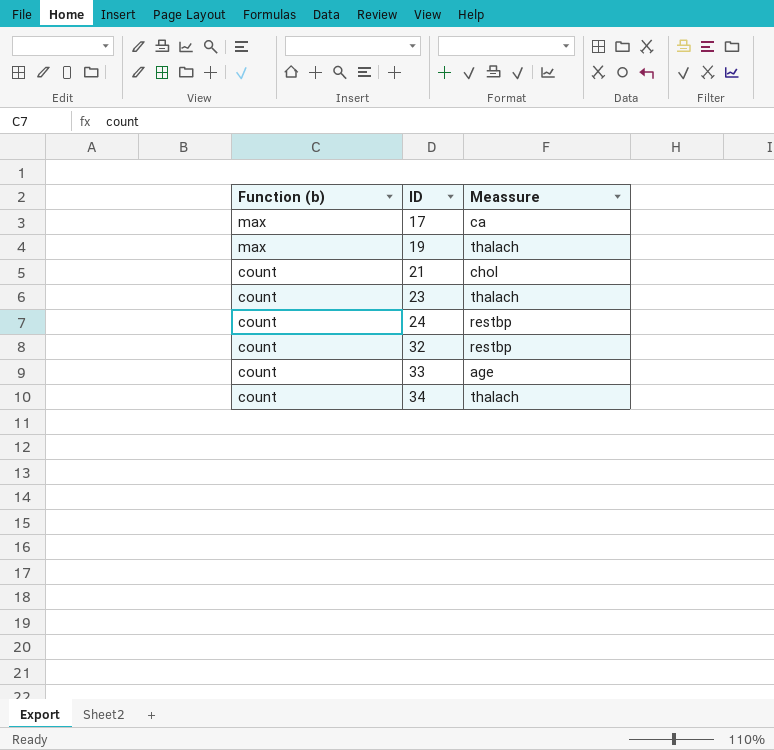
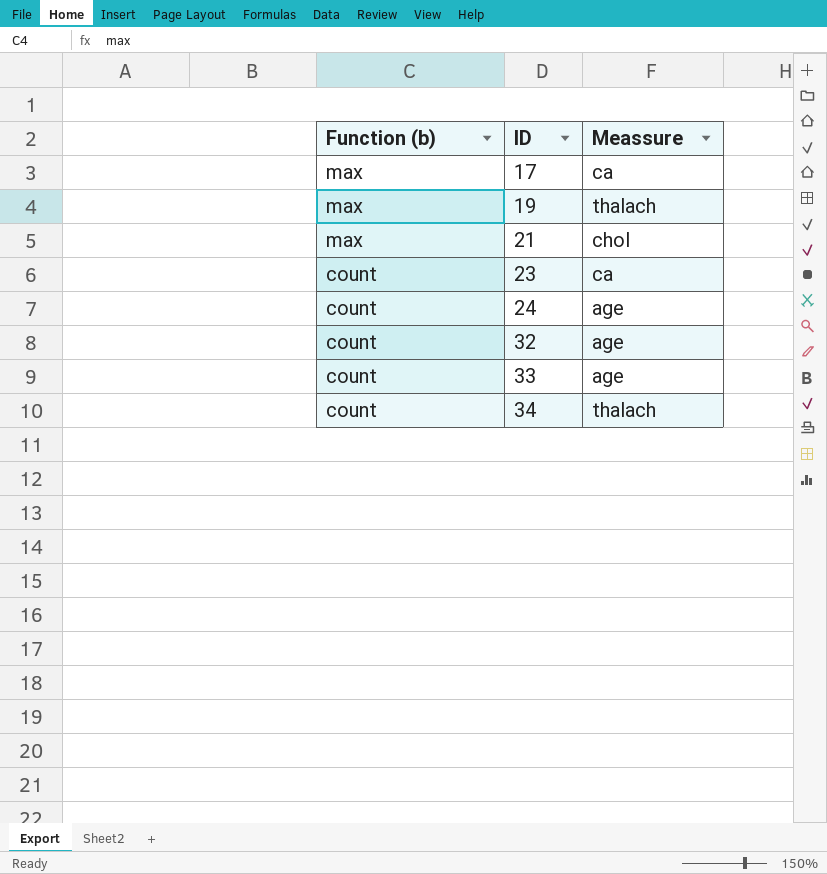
21 | Function (b): count -> max
23 | Meassure: thalach -> ca
24 | Meassure: restbp -> age
32 | Meassure: restbp -> age

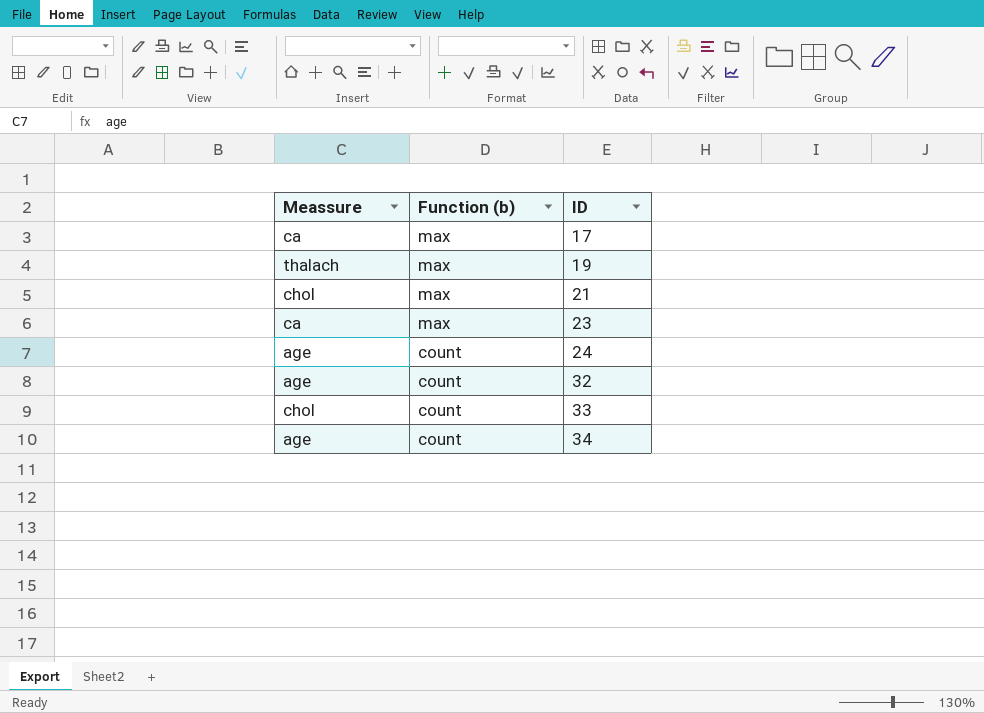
column Meassure | position: 3 -> 1
23 | Function (b): count -> max
33 | Meassure: age -> chol
34 | Meassure: thalach -> age

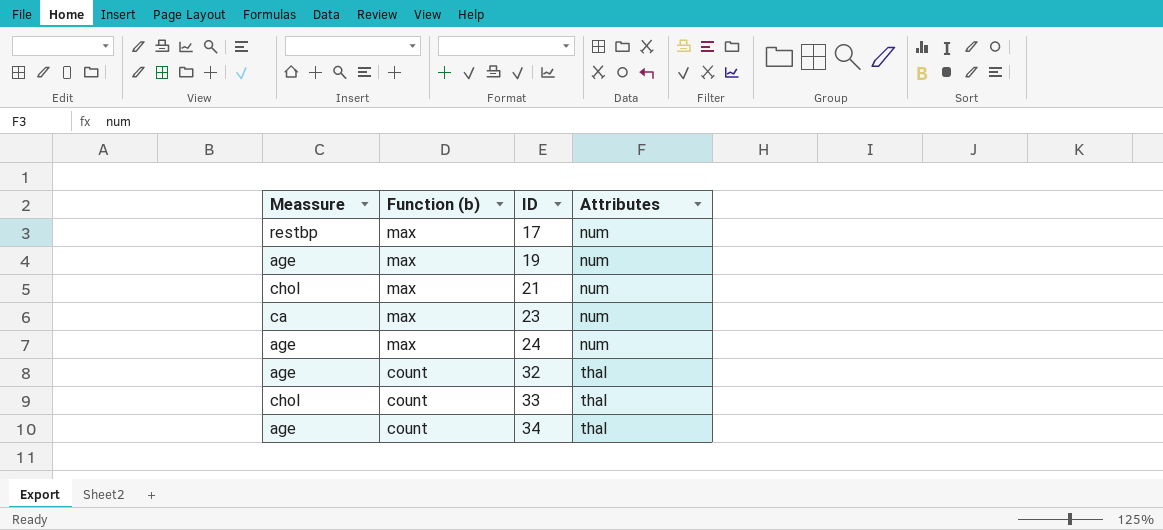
column Attributes | position: none -> 4
17 | Meassure: ca -> restbp
19 | Meassure: thalach -> age
24 | Function (b): count -> max

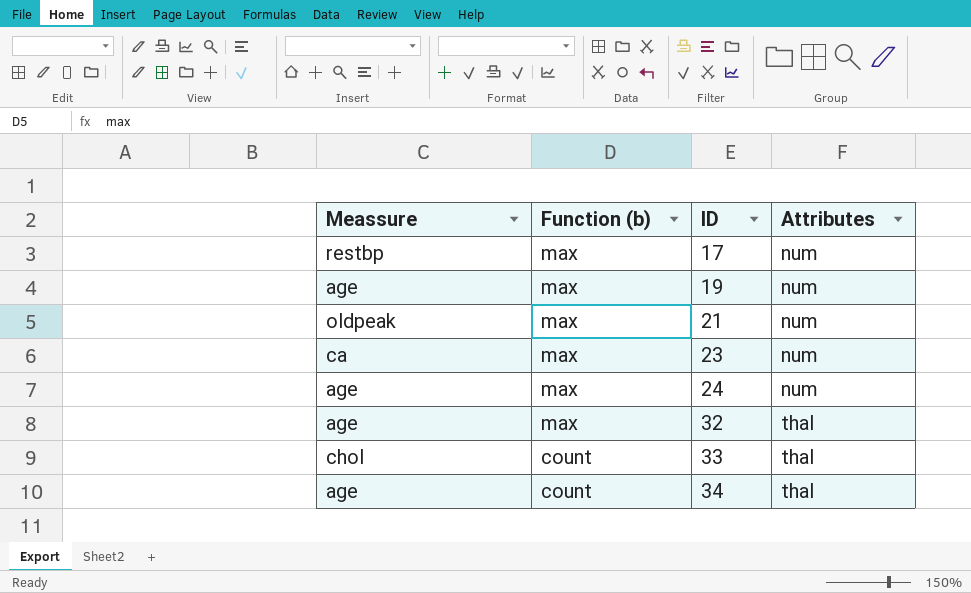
21 | Meassure: chol -> oldpeak
32 | Function (b): count -> max

